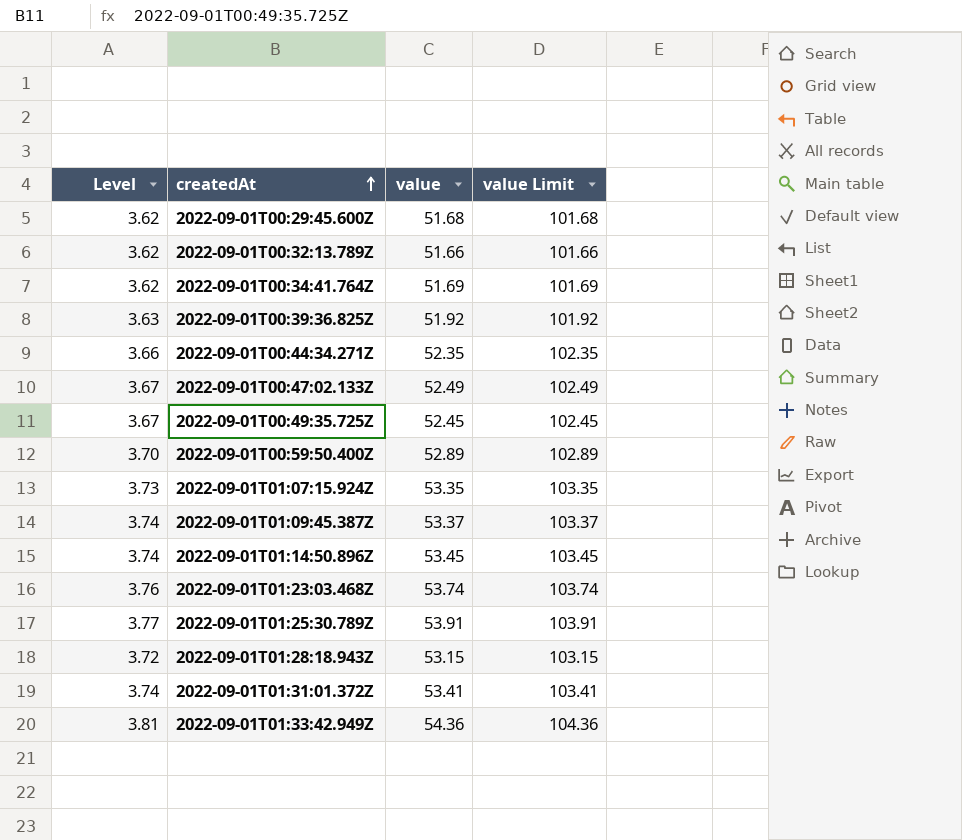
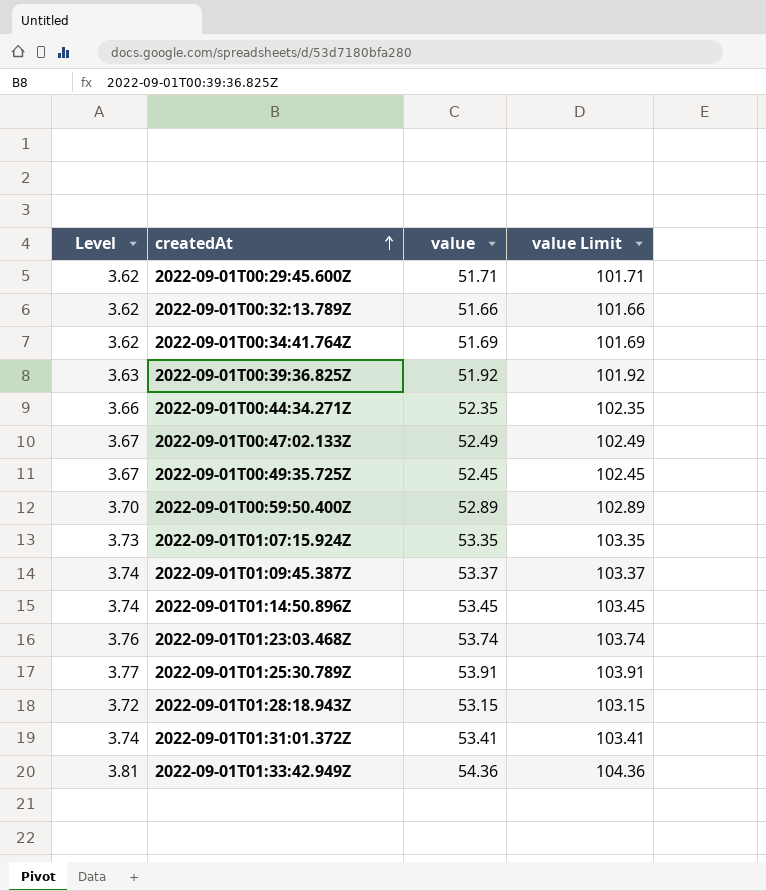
2022-09-01T00:29:45.600Z | value: 51.68 -> 51.71
2022-09-01T00:29:45.600Z | value Limit: 101.68 -> 101.71

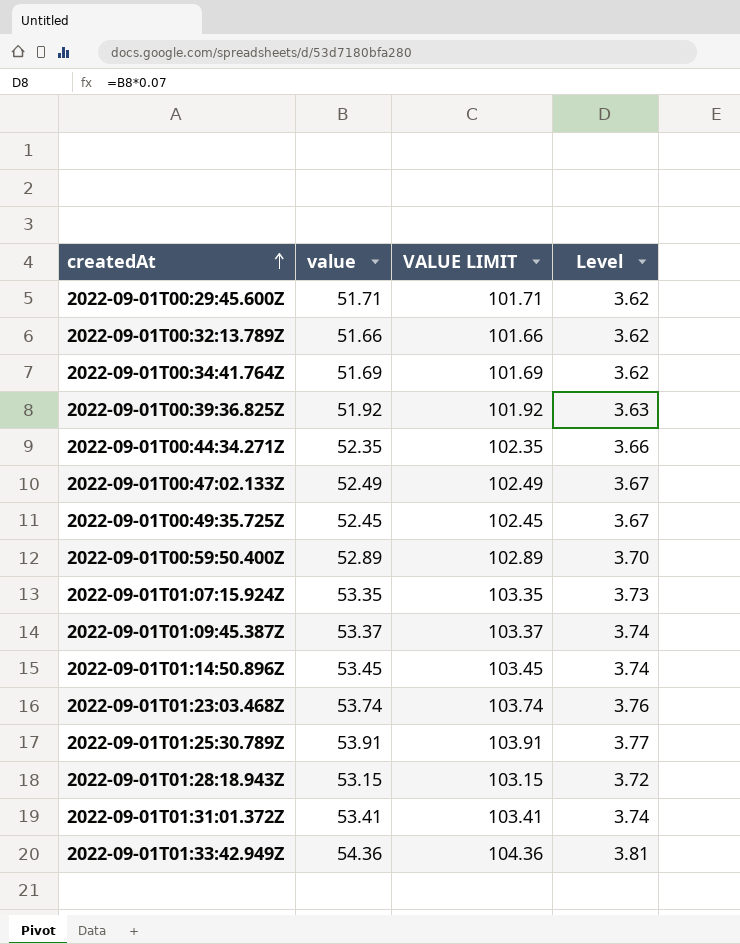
column name: value Limit -> VALUE LIMIT
column Level | position: 1 -> 4

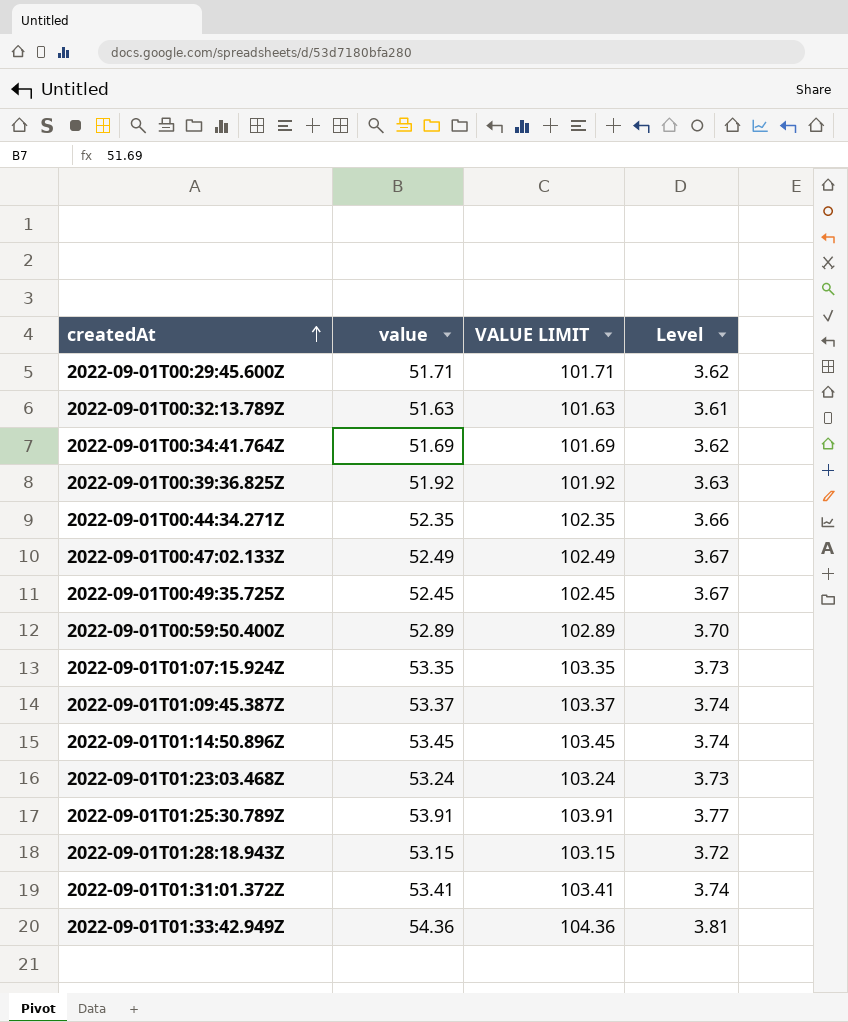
2022-09-01T00:32:13.789Z | value: 51.66 -> 51.63
2022-09-01T00:32:13.789Z | VALUE LIMIT: 101.66 -> 101.63
2022-09-01T00:32:13.789Z | Level: 3.62 -> 3.61
2022-09-01T01:23:03.468Z | value: 53.74 -> 53.24
2022-09-01T01:23:03.468Z | VALUE LIMIT: 103.74 -> 103.24
2022-09-01T01:23:03.468Z | Level: 3.76 -> 3.73

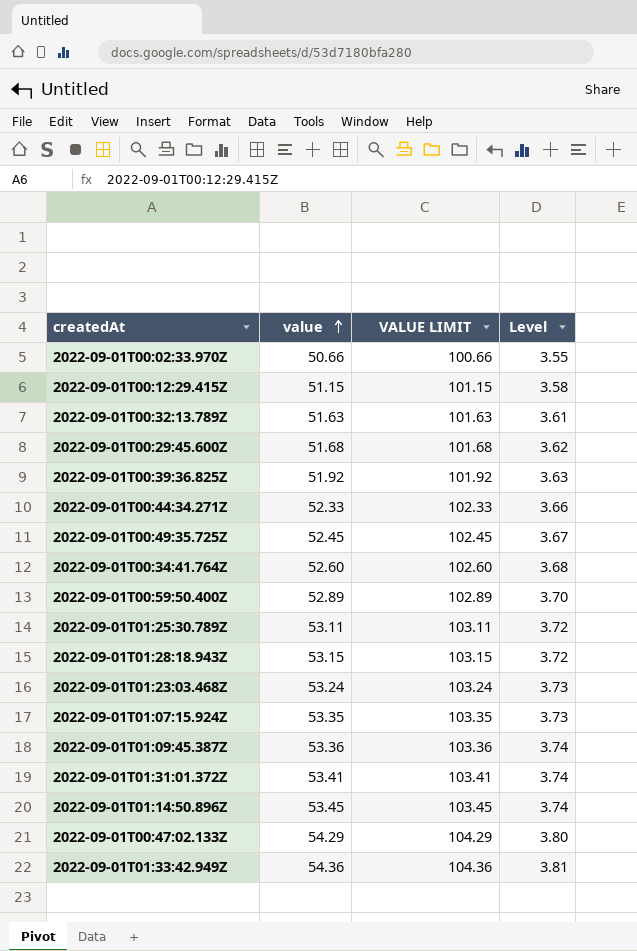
row order: createdAt ascending -> value ascending
row 2022-09-01T00:02:33.970Z: none -> 50.66 | 100.66 | 3.55
row 2022-09-01T00:12:29.415Z: none -> 51.15 | 101.15 | 3.58
2022-09-01T00:29:45.600Z | value: 51.71 -> 51.68
2022-09-01T00:29:45.600Z | VALUE LIMIT: 101.71 -> 101.68
2022-09-01T00:44:34.271Z | value: 52.35 -> 52.33
2022-09-01T00:44:34.271Z | VALUE LIMIT: 102.35 -> 102.33
2022-09-01T00:34:41.764Z | value: 51.69 -> 52.60
2022-09-01T00:34:41.764Z | VALUE LIMIT: 101.69 -> 102.60
2022-09-01T00:34:41.764Z | Level: 3.62 -> 3.68
2022-09-01T01:25:30.789Z | value: 53.91 -> 53.11
2022-09-01T01:25:30.789Z | VALUE LIMIT: 103.91 -> 103.11
2022-09-01T01:25:30.789Z | Level: 3.77 -> 3.72
2022-09-01T01:09:45.387Z | value: 53.37 -> 53.36
2022-09-01T01:09:45.387Z | VALUE LIMIT: 103.37 -> 103.36
2022-09-01T00:47:02.133Z | value: 52.49 -> 54.29
2022-09-01T00:47:02.133Z | VALUE LIMIT: 102.49 -> 104.29
2022-09-01T00:47:02.133Z | Level: 3.67 -> 3.80

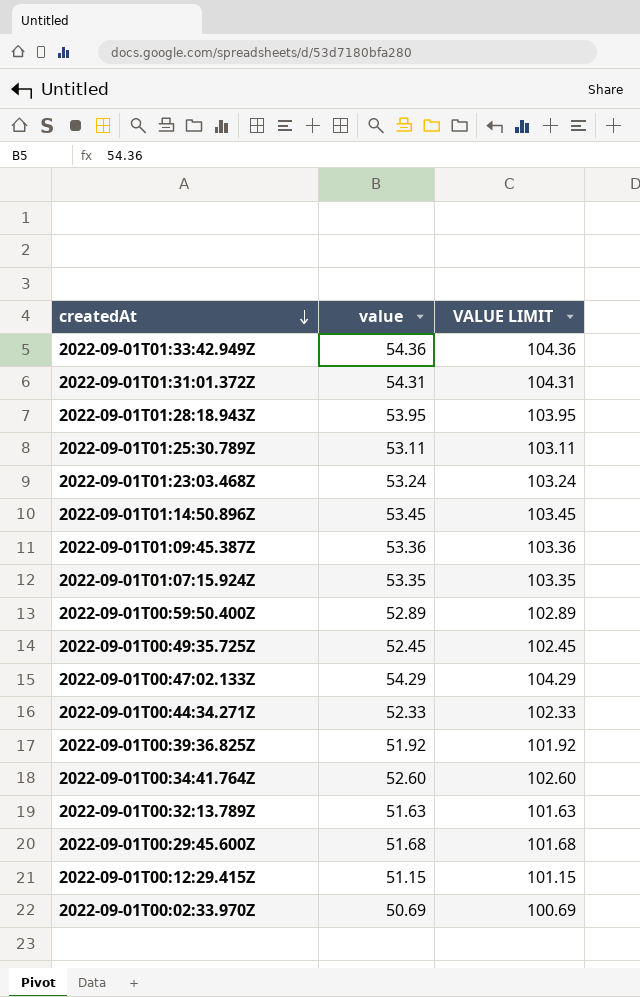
row order: value ascending -> createdAt descending
column Level | formula: [value] * 0.07 -> none
2022-09-01T01:31:01.372Z | value: 53.41 -> 54.31
2022-09-01T01:31:01.372Z | VALUE LIMIT: 103.41 -> 104.31
2022-09-01T01:28:18.943Z | value: 53.15 -> 53.95
2022-09-01T01:28:18.943Z | VALUE LIMIT: 103.15 -> 103.95
2022-09-01T00:02:33.970Z | value: 50.66 -> 50.69
2022-09-01T00:02:33.970Z | VALUE LIMIT: 100.66 -> 100.69

